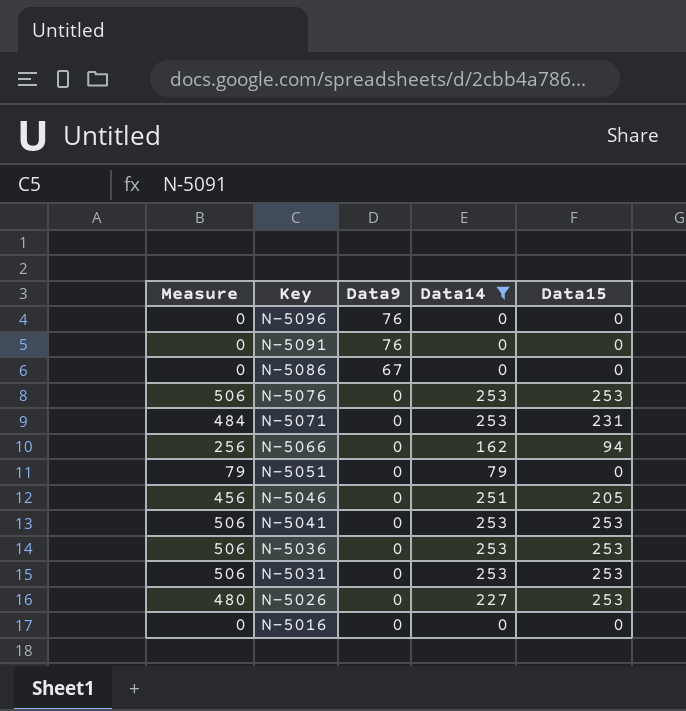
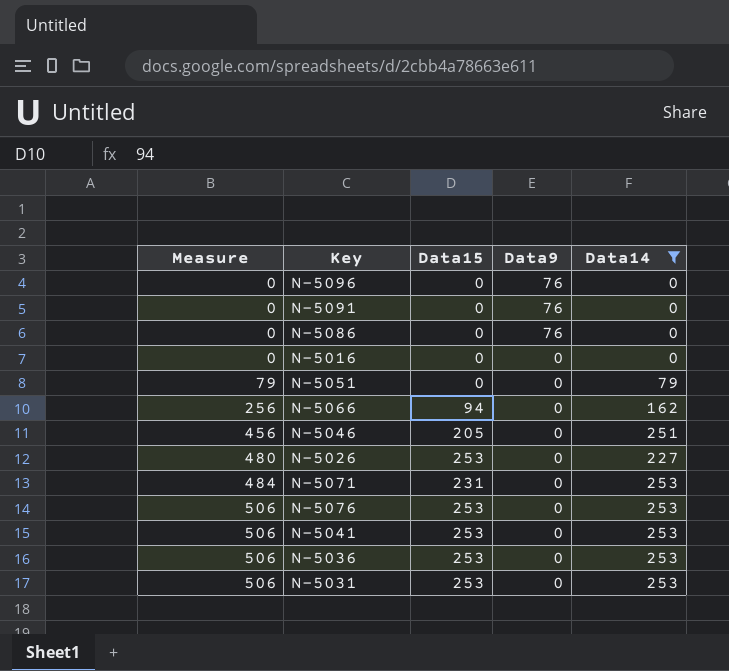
row order: Key descending -> Measure ascending
column Data15 | position: 5 -> 3
N-5086 | Data9: 67 -> 76

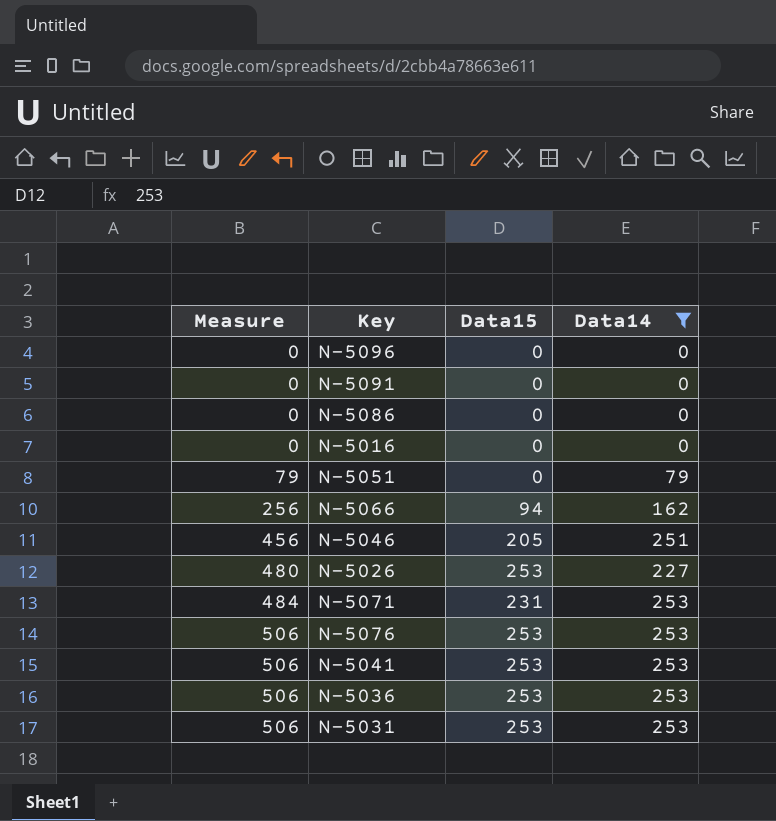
column Data9 | position: 4 -> none

